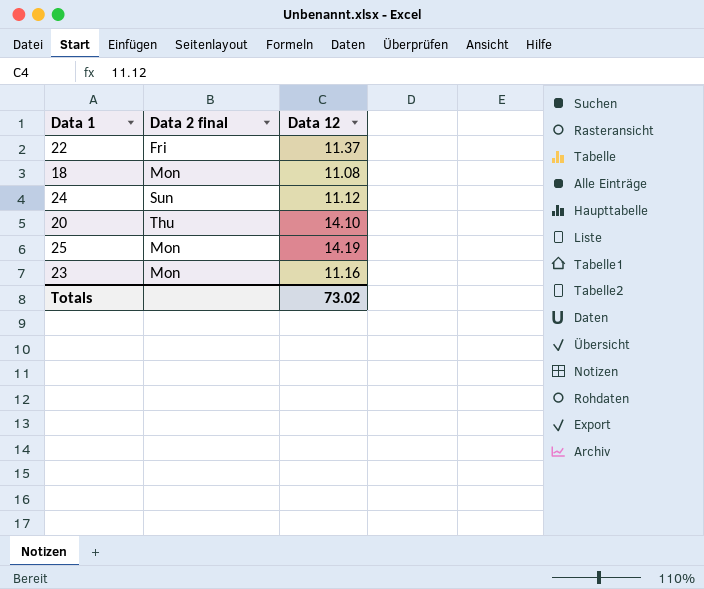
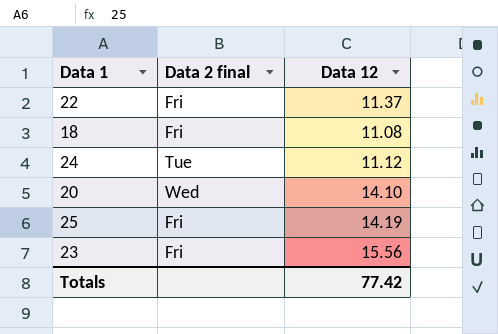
18 | Data 2 final: Mon -> Fri
24 | Data 2 final: Sun -> Tue
20 | Data 2 final: Thu -> Wed
25 | Data 2 final: Mon -> Fri
23 | Data 2 final: Mon -> Fri
23 | Data 12: 11.16 -> 15.56
Totals | Data 12: 73.02 -> 77.42

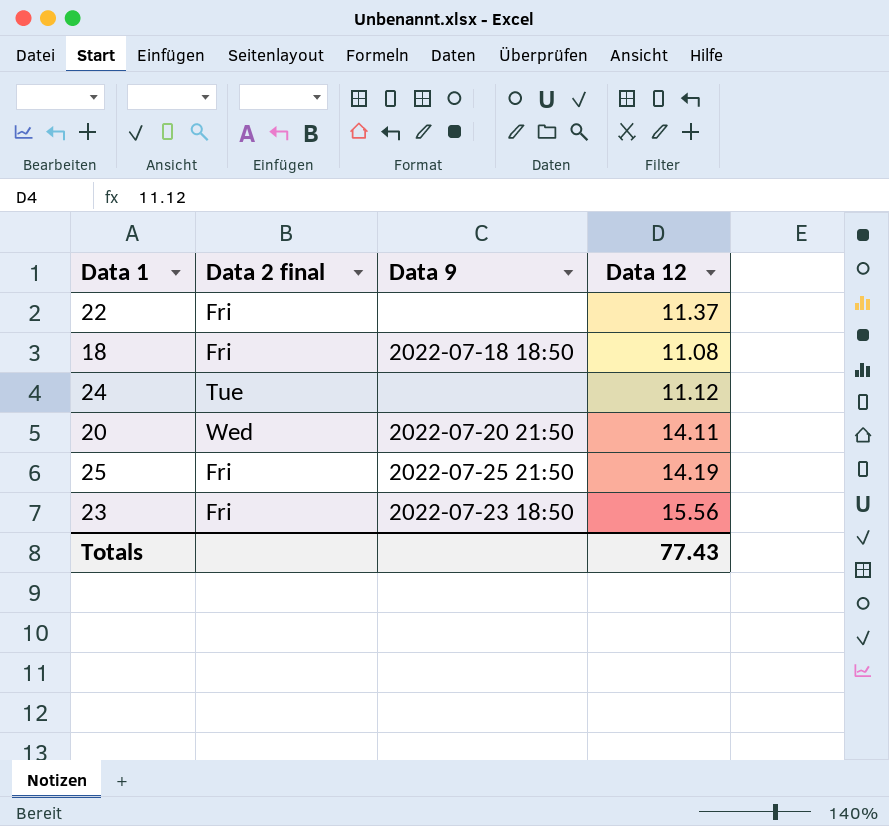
column Data 9 | position: none -> 3
20 | Data 12: 14.10 -> 14.11
Totals | Data 12: 77.42 -> 77.43

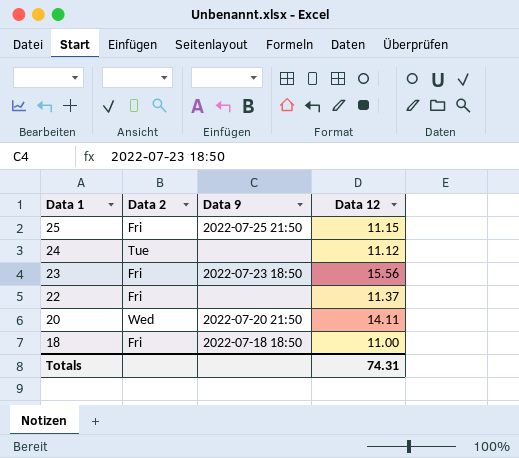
row order: none -> Data 1 descending
column name: Data 2 final -> Data 2
25 | Data 12: 14.19 -> 11.15
18 | Data 12: 11.08 -> 11.00
Totals | Data 12: 77.43 -> 74.31

